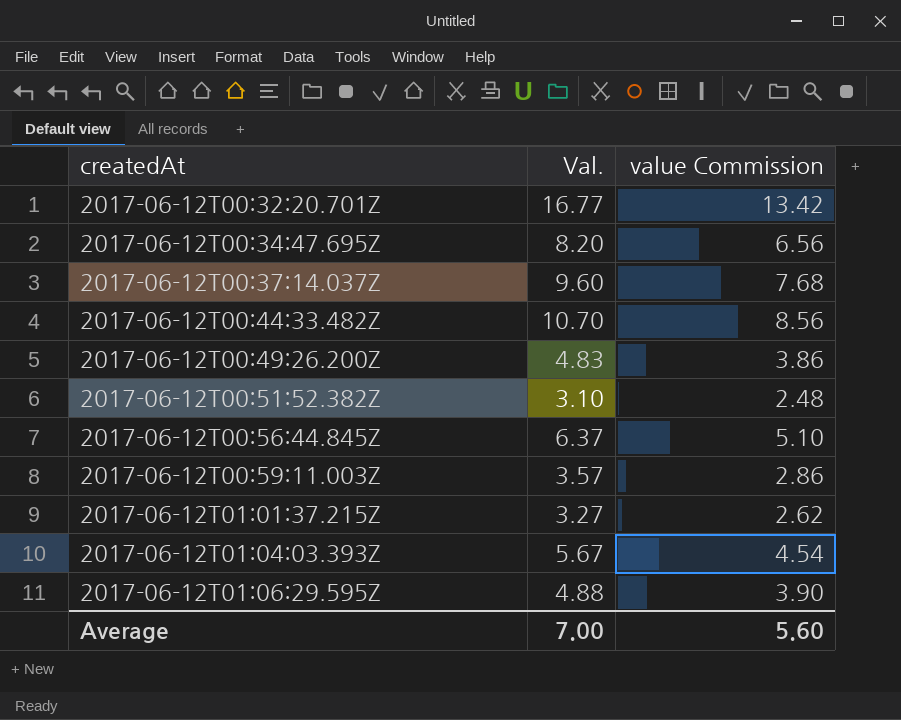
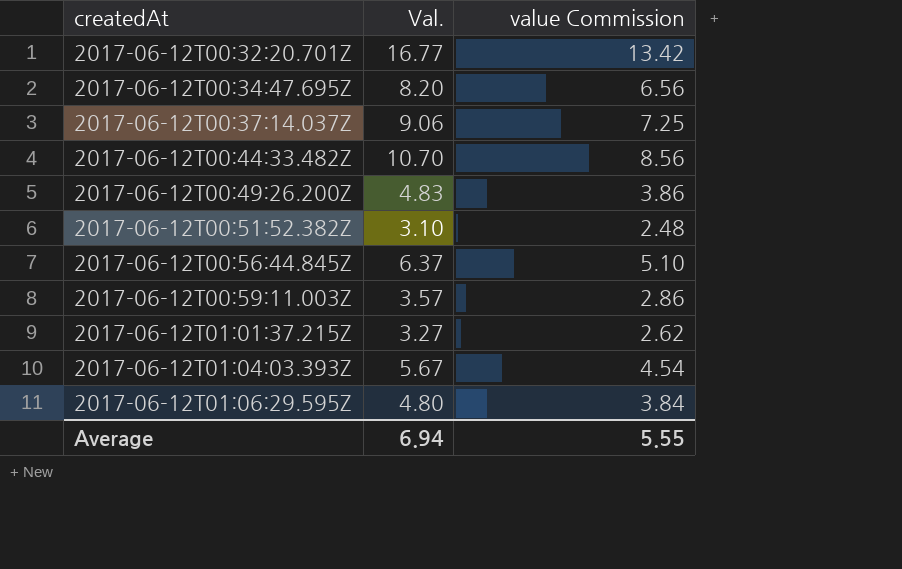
2017-06-12T00:37:14.037Z | Val.: 9.60 -> 9.06
2017-06-12T00:37:14.037Z | value Commission: 7.68 -> 7.25
2017-06-12T01:06:29.595Z | Val.: 4.88 -> 4.80
2017-06-12T01:06:29.595Z | value Commission: 3.90 -> 3.84
Average | Val.: 7.00 -> 6.94
Average | value Commission: 5.60 -> 5.55

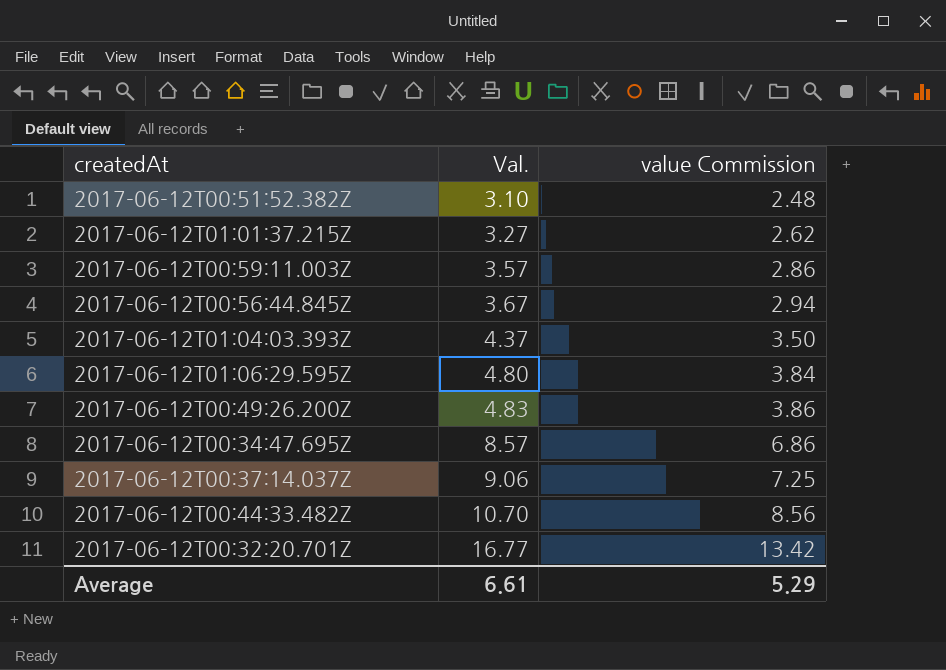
row order: createdAt ascending -> Val. ascending
2017-06-12T00:56:44.845Z | Val.: 6.37 -> 3.67
2017-06-12T00:56:44.845Z | value Commission: 5.10 -> 2.94
2017-06-12T01:04:03.393Z | Val.: 5.67 -> 4.37
2017-06-12T01:04:03.393Z | value Commission: 4.54 -> 3.50
2017-06-12T00:34:47.695Z | Val.: 8.20 -> 8.57
2017-06-12T00:34:47.695Z | value Commission: 6.56 -> 6.86
Average | Val.: 6.94 -> 6.61
Average | value Commission: 5.55 -> 5.29

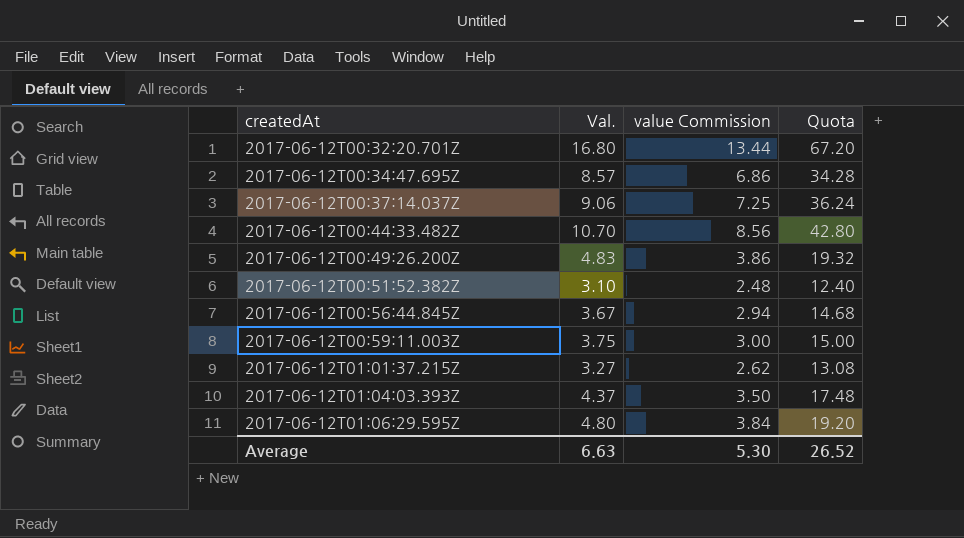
row order: Val. ascending -> createdAt ascending
column Quota | formula: none -> [Val.] * 4
2017-06-12T00:32:20.701Z | Val.: 16.77 -> 16.80
2017-06-12T00:32:20.701Z | value Commission: 13.42 -> 13.44
2017-06-12T00:59:11.003Z | Val.: 3.57 -> 3.75
2017-06-12T00:59:11.003Z | value Commission: 2.86 -> 3.00
Average | Val.: 6.61 -> 6.63
Average | value Commission: 5.29 -> 5.30

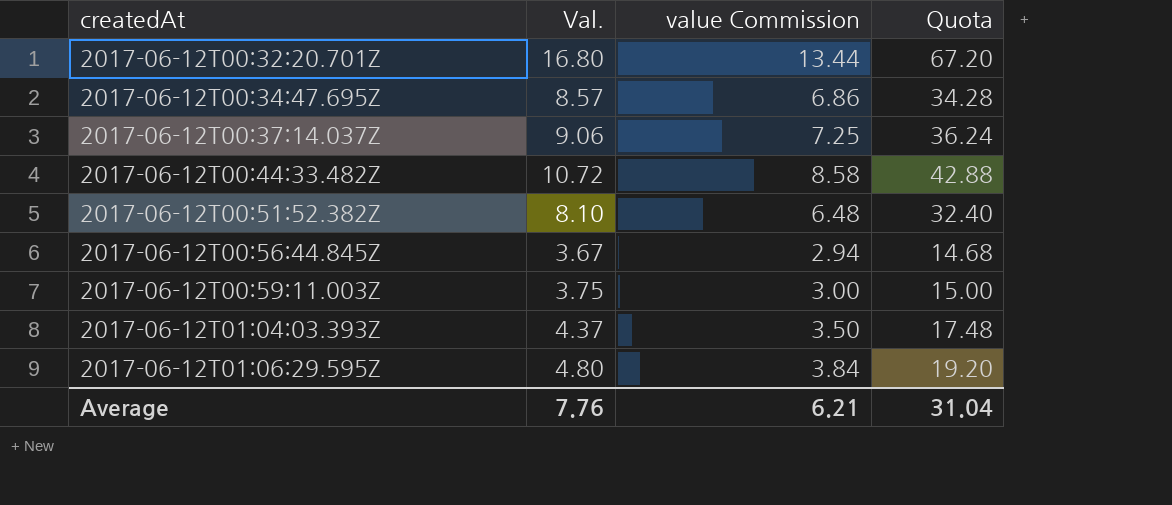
row 2017-06-12T00:49:26.200Z: 4.83 | 3.86 | 19.32 -> none
row 2017-06-12T01:01:37.215Z: 3.27 | 2.62 | 13.08 -> none
2017-06-12T00:44:33.482Z | Val.: 10.70 -> 10.72
2017-06-12T00:44:33.482Z | value Commission: 8.56 -> 8.58
2017-06-12T00:44:33.482Z | Quota: 42.80 -> 42.88
2017-06-12T00:51:52.382Z | Val.: 3.10 -> 8.10
2017-06-12T00:51:52.382Z | value Commission: 2.48 -> 6.48
2017-06-12T00:51:52.382Z | Quota: 12.40 -> 32.40
Average | Val.: 6.63 -> 7.76
Average | value Commission: 5.30 -> 6.21
Average | Quota: 26.52 -> 31.04

